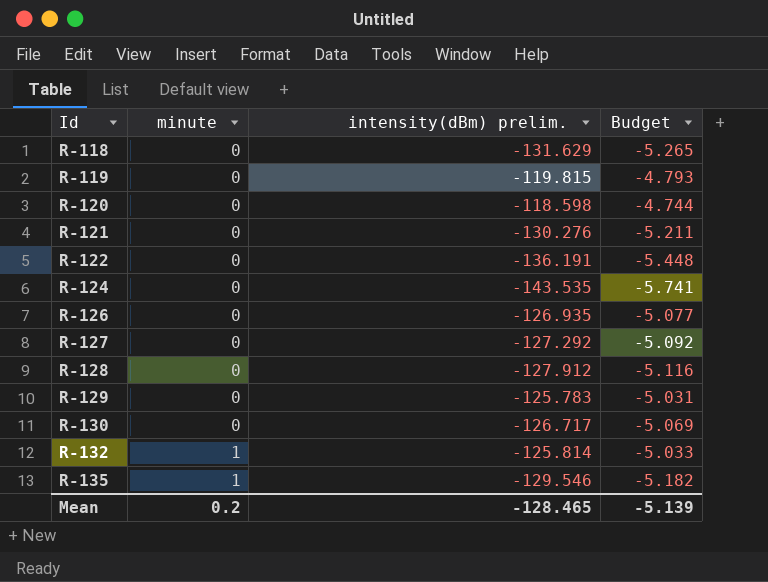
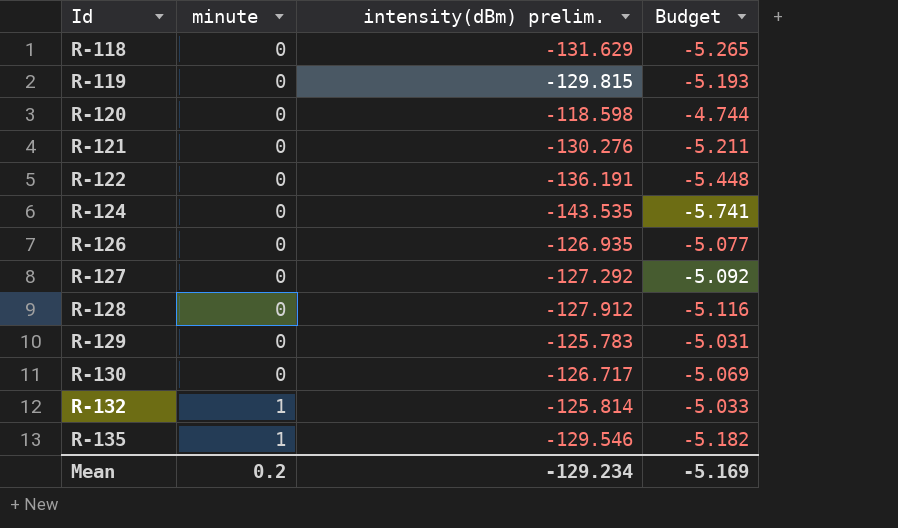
R-119 | intensity(dBm) prelim.: -119.815 -> -129.815
R-119 | Budget: -4.793 -> -5.193
Mean | intensity(dBm) prelim.: -128.465 -> -129.234
Mean | Budget: -5.139 -> -5.169

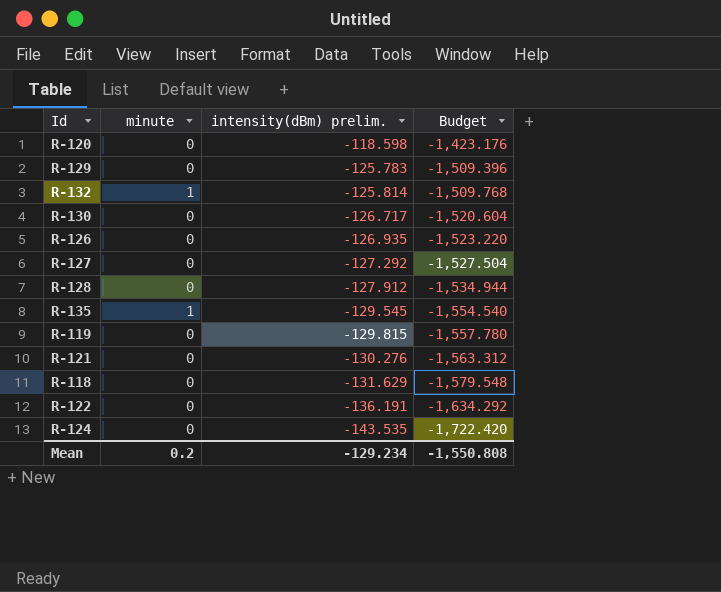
row order: Id ascending -> intensity(dBm) prelim. descending
column Budget | formula: [intensity(dBm) prelim.] * 0.04 -> [intensity(dBm) prelim.] * 12
R-135 | intensity(dBm) prelim.: -129.546 -> -129.545
Mean | Budget: -5.169 -> -1,550.808

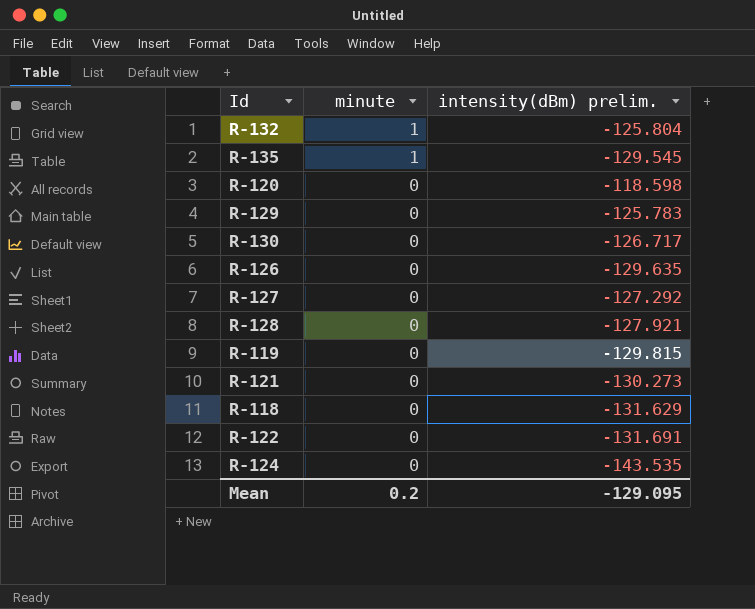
row order: intensity(dBm) prelim. descending -> minute descending
column Budget | formula: [intensity(dBm) prelim.] * 12 -> none
R-132 | intensity(dBm) prelim.: -125.814 -> -125.804
R-126 | intensity(dBm) prelim.: -126.935 -> -129.635
R-128 | intensity(dBm) prelim.: -127.912 -> -127.921
R-121 | intensity(dBm) prelim.: -130.276 -> -130.273
R-122 | intensity(dBm) prelim.: -136.191 -> -131.691
Mean | intensity(dBm) prelim.: -129.234 -> -129.095

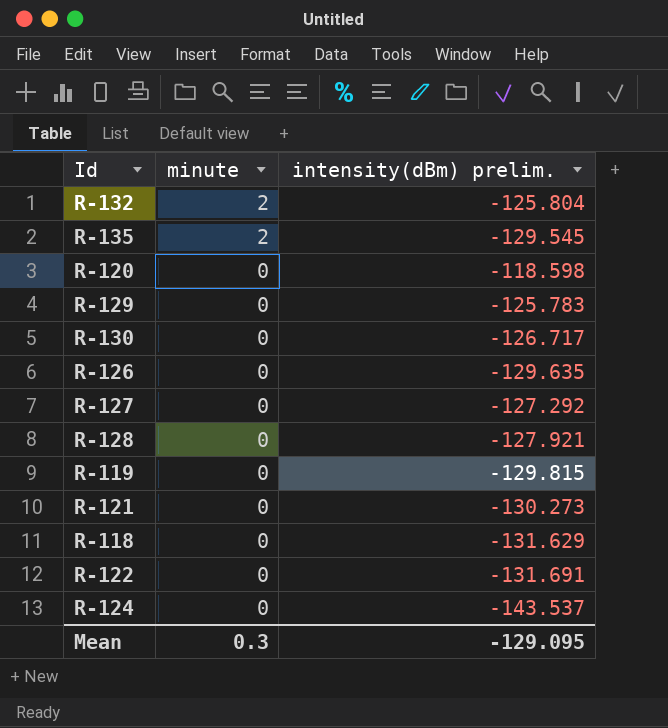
R-132 | minute: 1 -> 2
R-135 | minute: 1 -> 2
R-124 | intensity(dBm) prelim.: -143.535 -> -143.537
Mean | minute: 0.2 -> 0.3

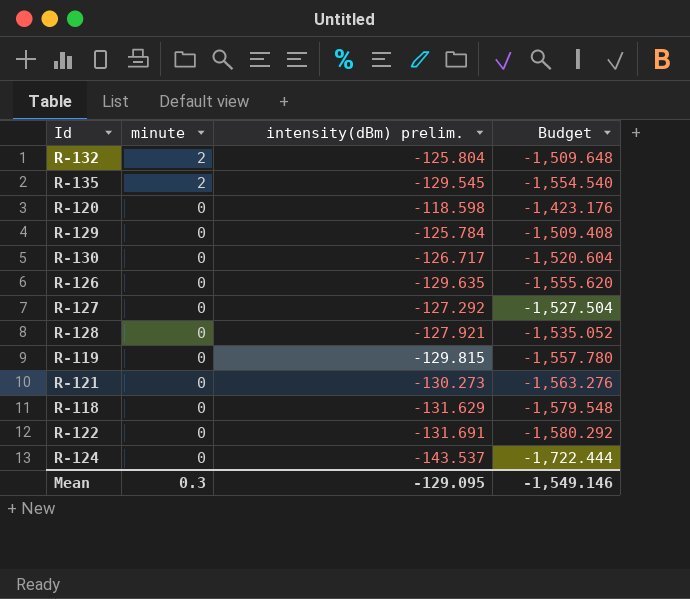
column Budget | formula: none -> [intensity(dBm) prelim.] * 12
R-129 | intensity(dBm) prelim.: -125.783 -> -125.784

